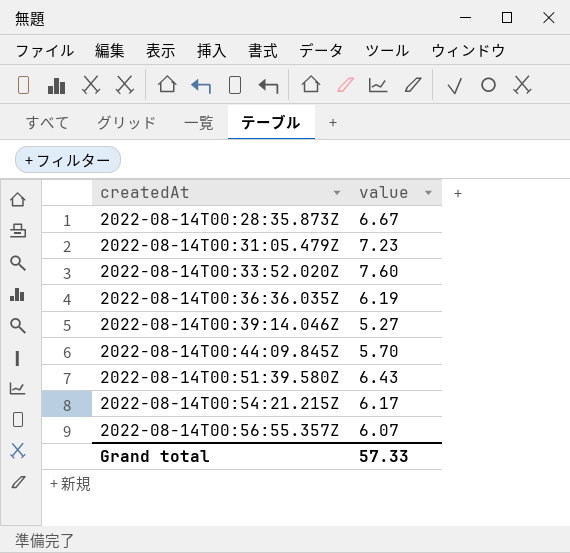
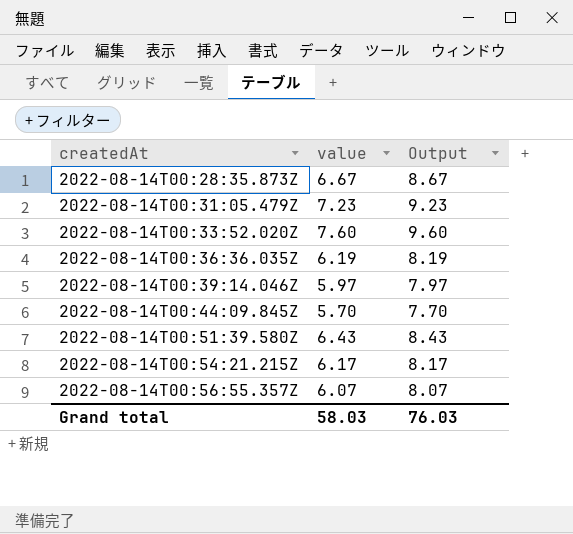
column Output | formula: none -> [value] + 2
2022-08-14T00:39:14.046Z | value: 5.27 -> 5.97
Grand total | value: 57.33 -> 58.03

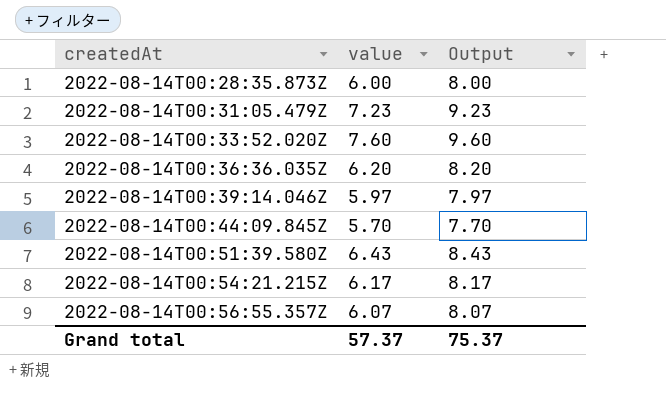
2022-08-14T00:28:35.873Z | value: 6.67 -> 6.00
2022-08-14T00:28:35.873Z | Output: 8.67 -> 8.00
2022-08-14T00:36:36.035Z | value: 6.19 -> 6.20
2022-08-14T00:36:36.035Z | Output: 8.19 -> 8.20
Grand total | value: 58.03 -> 57.37
Grand total | Output: 76.03 -> 75.37

